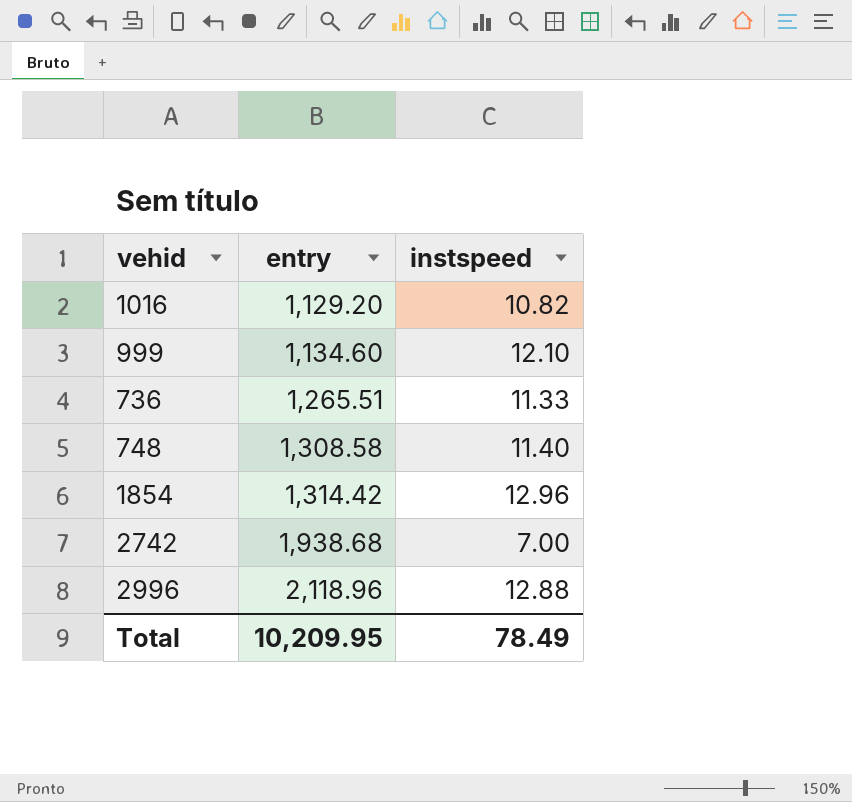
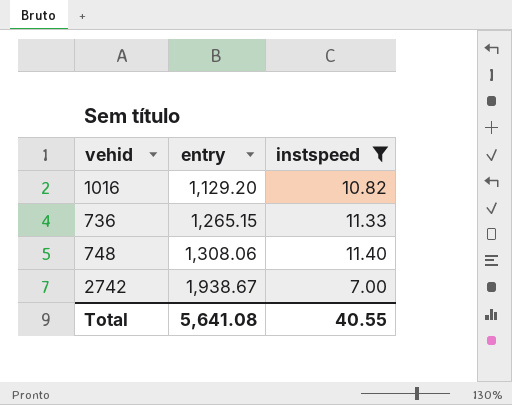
filter: none -> instspeed <= 11.40
736 | entry: 1,265.51 -> 1,265.15
748 | entry: 1,308.58 -> 1,308.06
2742 | entry: 1,938.68 -> 1,938.67
Total | entry: 10,209.95 -> 5,641.08
Total | instspeed: 78.49 -> 40.55

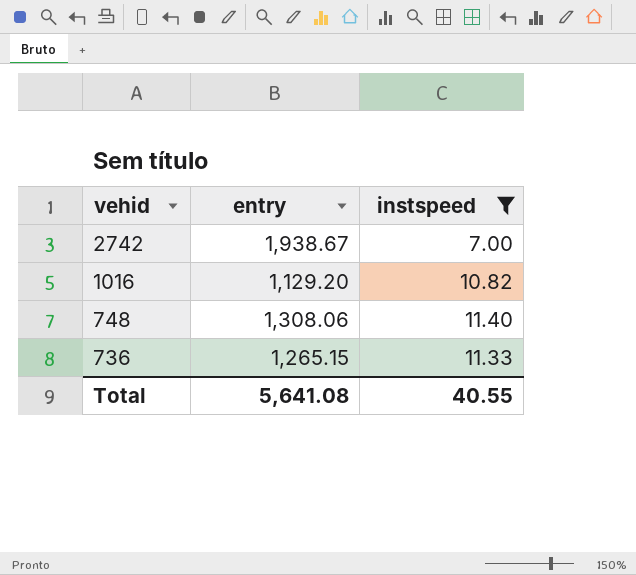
row order: entry ascending -> vehid descending

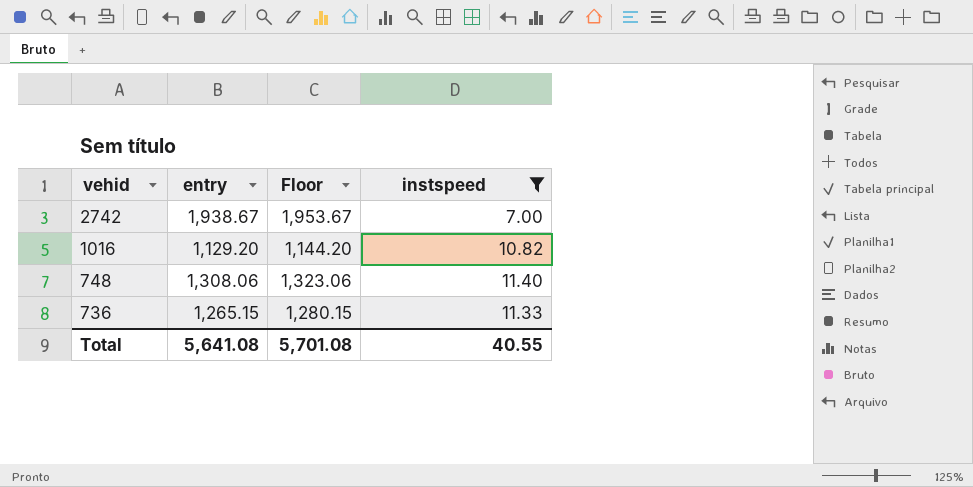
column Floor | formula: none -> [entry] + 15

